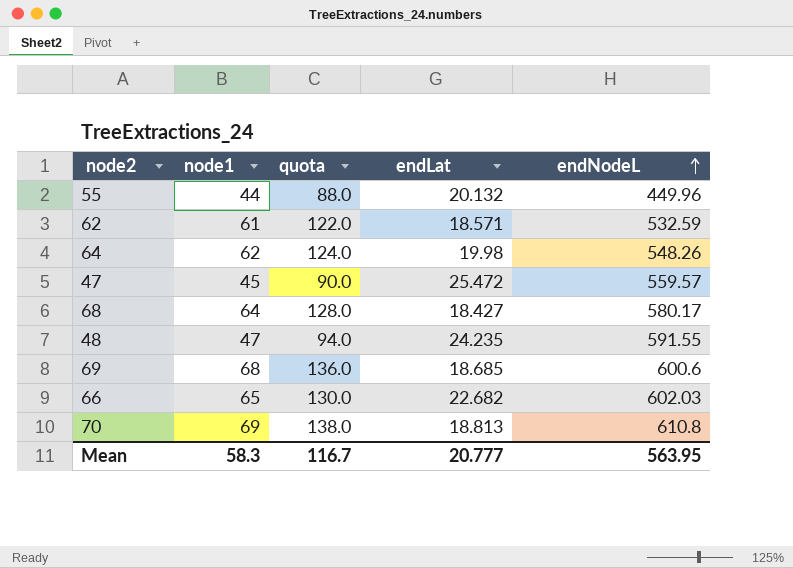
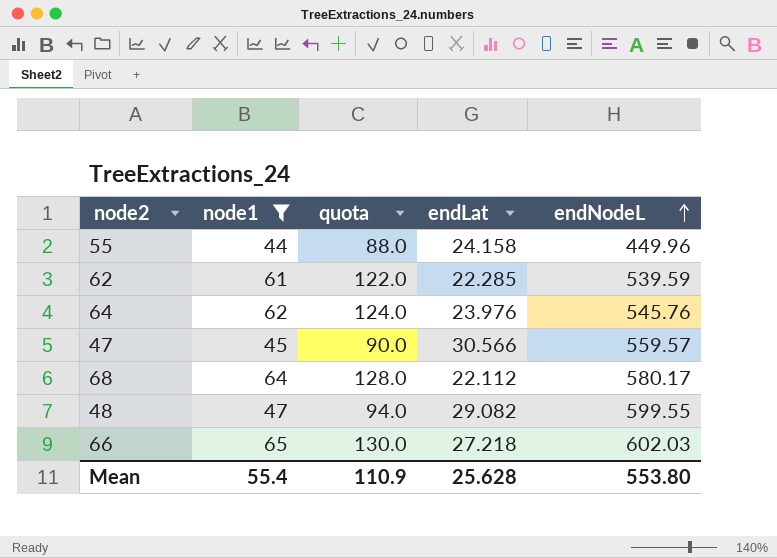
filter: none -> node1 <= 65
55 | endLat: 20.132 -> 24.158
62 | endLat: 18.571 -> 22.285
62 | endNodeL: 532.59 -> 539.59
64 | endLat: 19.98 -> 23.976
64 | endNodeL: 548.26 -> 545.76
47 | endLat: 25.472 -> 30.566
68 | endLat: 18.427 -> 22.112
48 | endLat: 24.235 -> 29.082
48 | endNodeL: 591.55 -> 599.55
66 | endLat: 22.682 -> 27.218
Mean | node1: 58.3 -> 55.4
Mean | quota: 116.7 -> 110.9
Mean | endLat: 20.777 -> 25.628
Mean | endNodeL: 563.95 -> 553.80

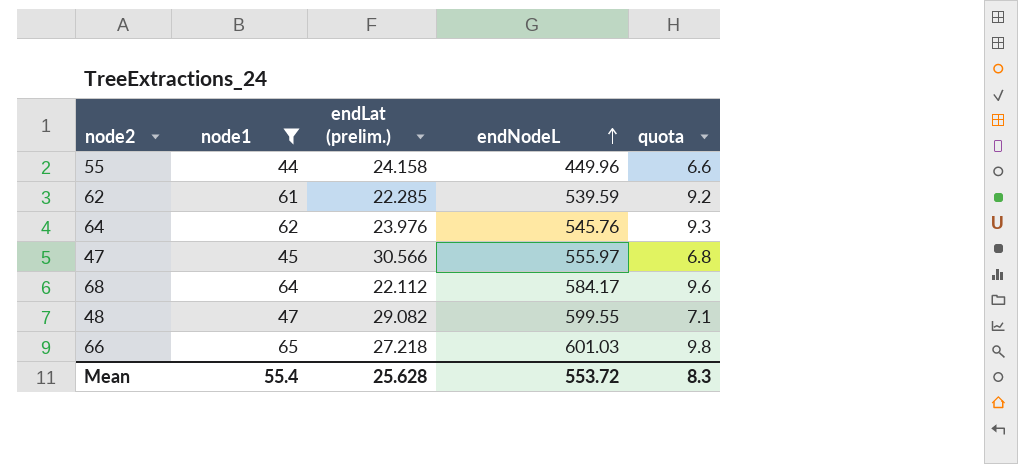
column name: endLat -> endLat (prelim.)
column quota | formula: [node1] * 2 -> [node1] * 0.15
column quota | position: 3 -> 5
47 | endNodeL: 559.57 -> 555.97
68 | endNodeL: 580.17 -> 584.17
66 | endNodeL: 602.03 -> 601.03
Mean | endNodeL: 553.80 -> 553.72
Mean | quota: 110.9 -> 8.3

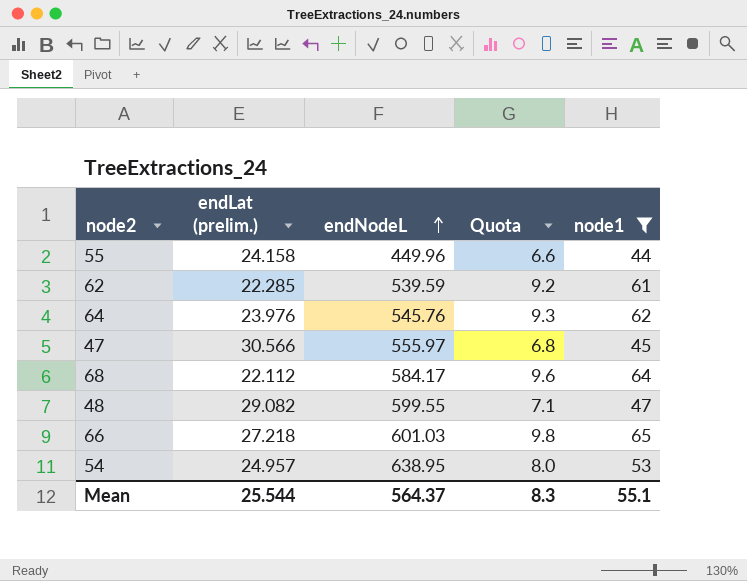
column name: quota -> Quota
column node1 | position: 2 -> 5
row 54: none -> 24.957 | 638.95 | 8.0 | 53
Mean | endLat (prelim.): 25.628 -> 25.544
Mean | endNodeL: 553.72 -> 564.37
Mean | node1: 55.4 -> 55.1

